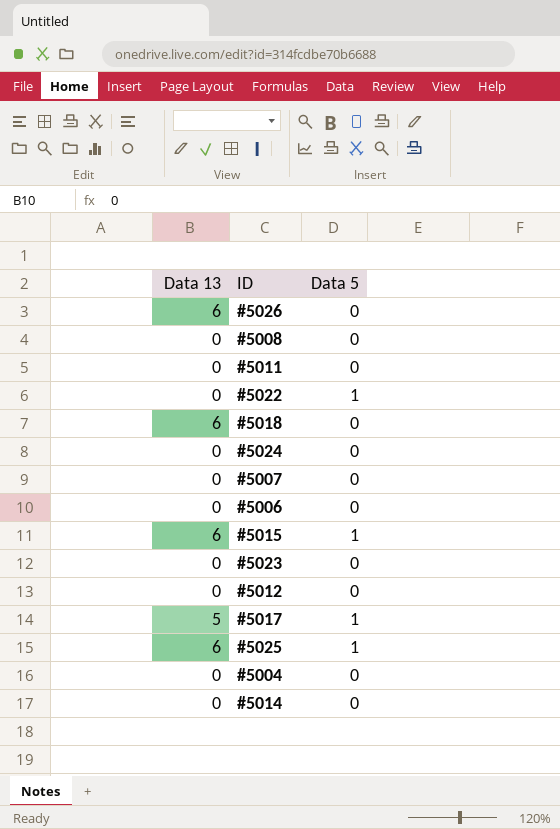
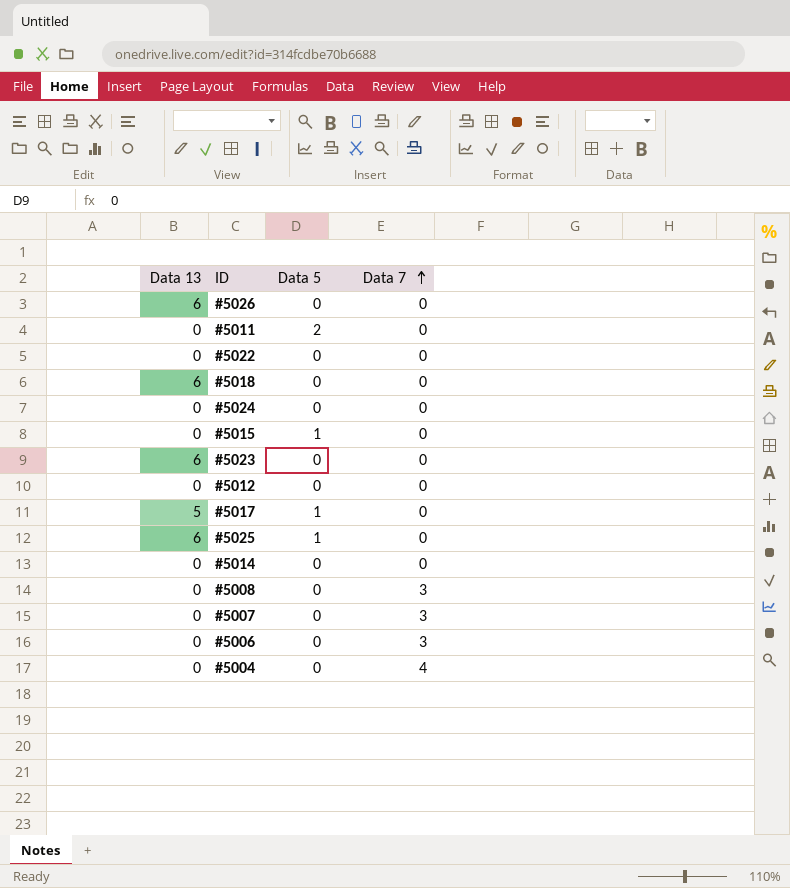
row order: none -> Data 7 ascending
column Data 7 | position: none -> 4
#5011 | Data 5: 0 -> 2
#5022 | Data 5: 1 -> 0
#5015 | Data 13: 6 -> 0
#5023 | Data 13: 0 -> 6

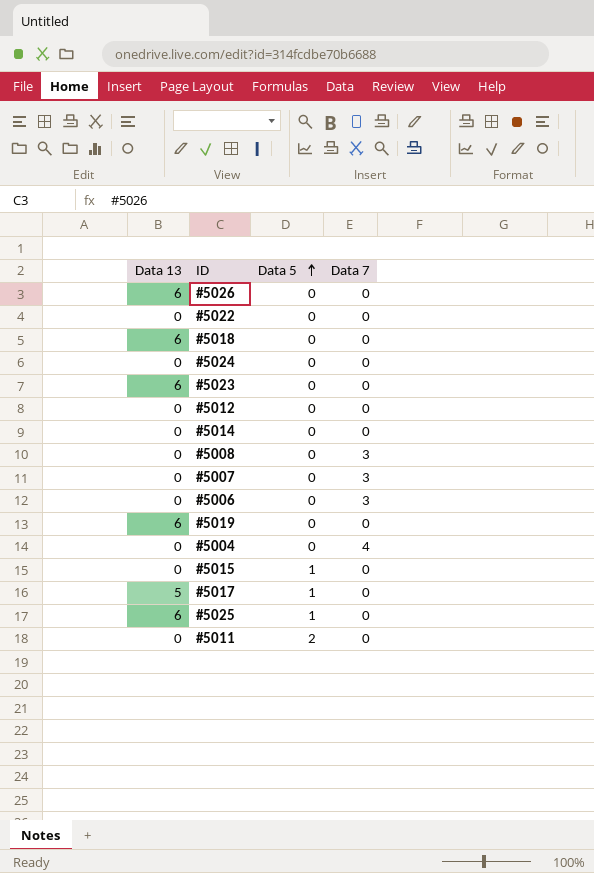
row order: Data 7 ascending -> Data 5 ascending
row #5019: none -> 6 | 0 | 0

